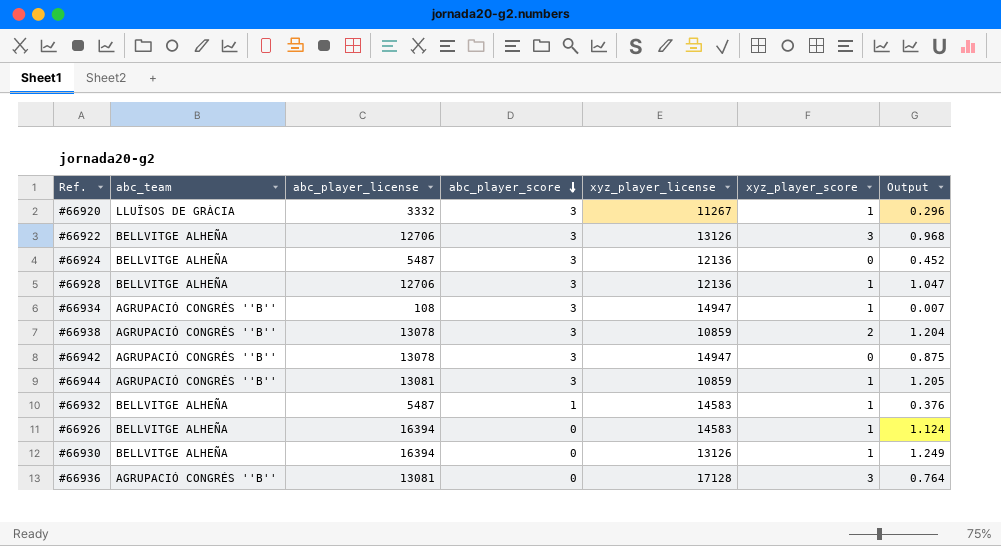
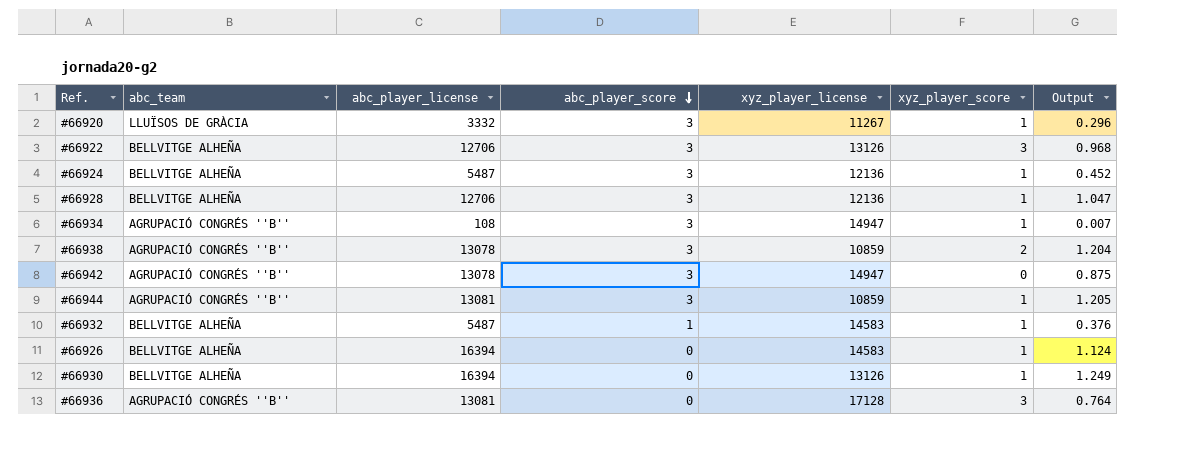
#66924 | xyz_player_score: 0 -> 1

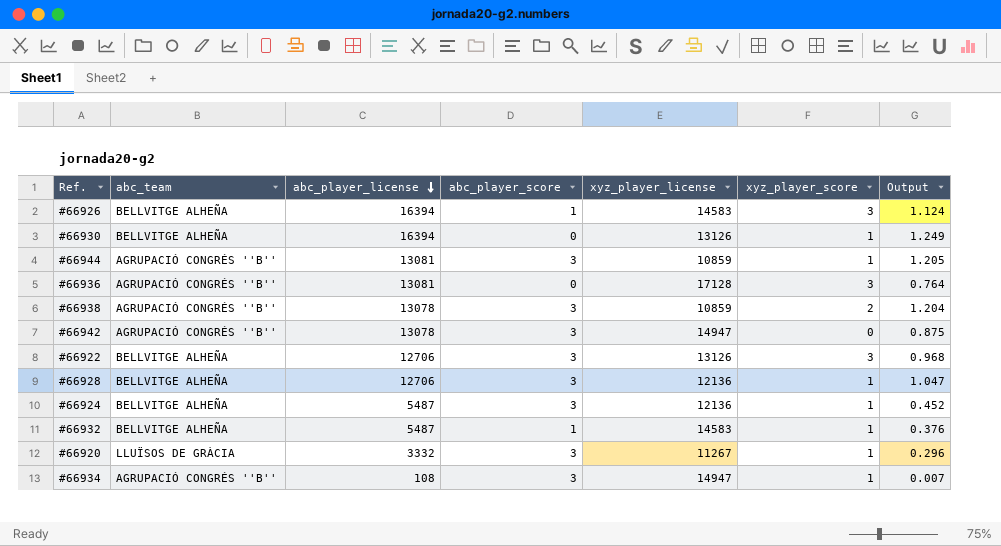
row order: abc_player_score descending -> abc_player_license descending
#66926 | abc_player_score: 0 -> 1
#66926 | xyz_player_score: 1 -> 3

